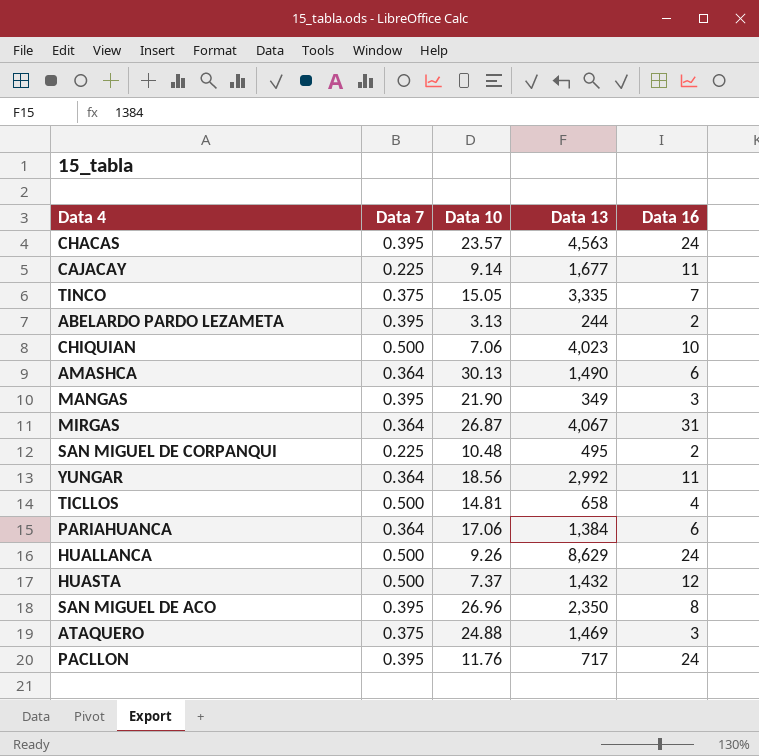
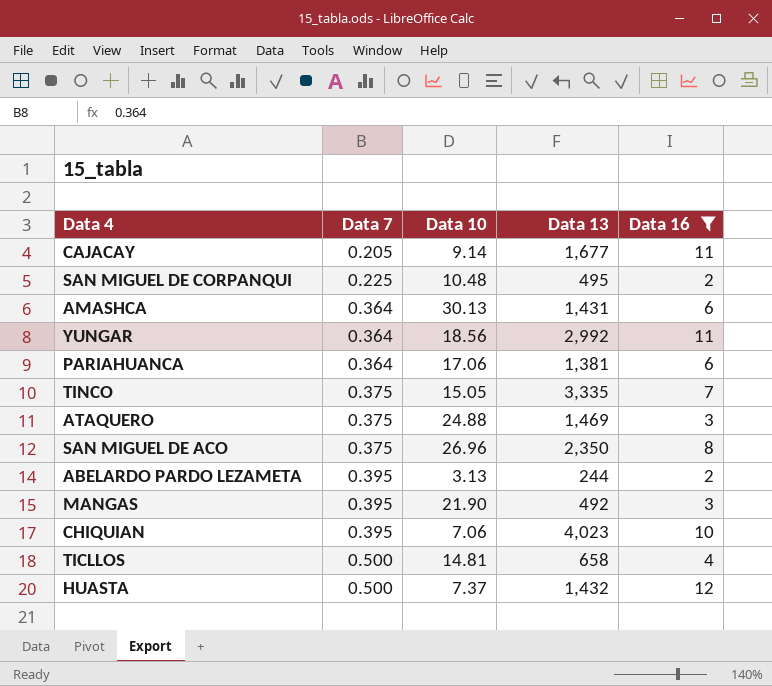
filter: none -> Data 16 <= 12
row order: none -> Data 7 ascending
CAJACAY | Data 7: 0.225 -> 0.205
AMASHCA | Data 13: 1,490 -> 1,431
PARIAHUANCA | Data 13: 1,384 -> 1,381
SAN MIGUEL DE ACO | Data 7: 0.395 -> 0.375
MANGAS | Data 13: 349 -> 492
CHIQUIAN | Data 7: 0.500 -> 0.395

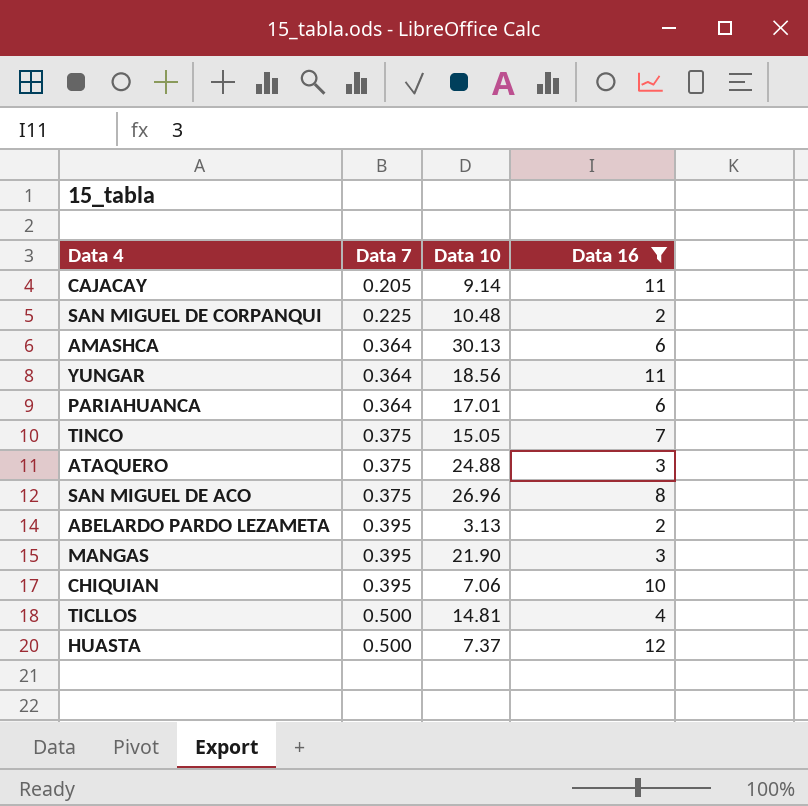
column Data 13 | position: 4 -> none
PARIAHUANCA | Data 10: 17.06 -> 17.01

